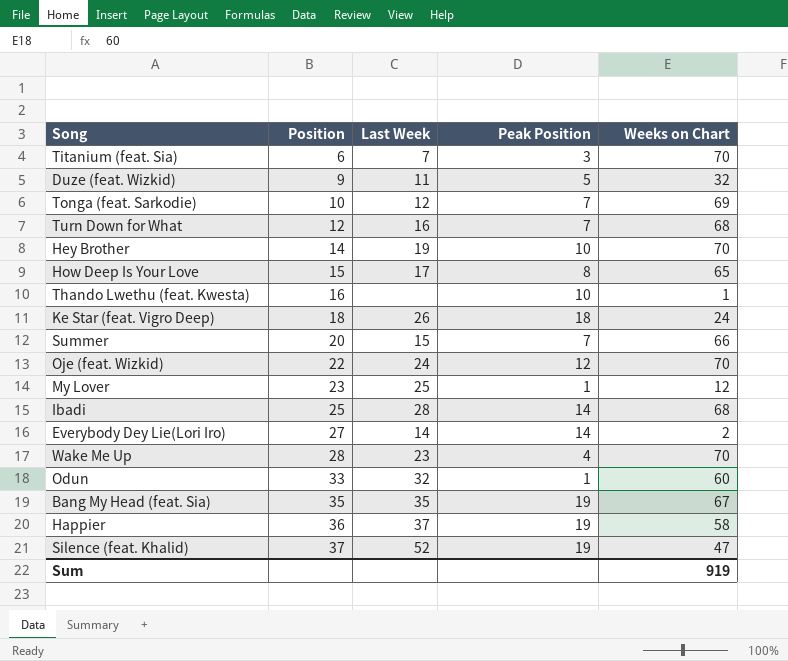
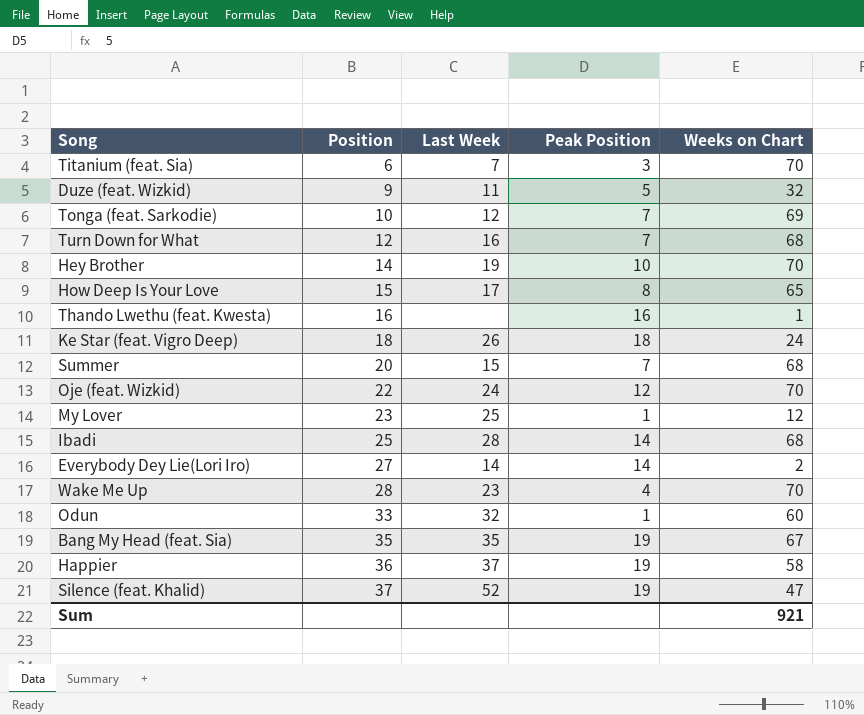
Thando Lwethu (feat. Kwesta) | Peak Position: 10 -> 16
Summer | Weeks on Chart: 66 -> 68
Sum | Weeks on Chart: 919 -> 921

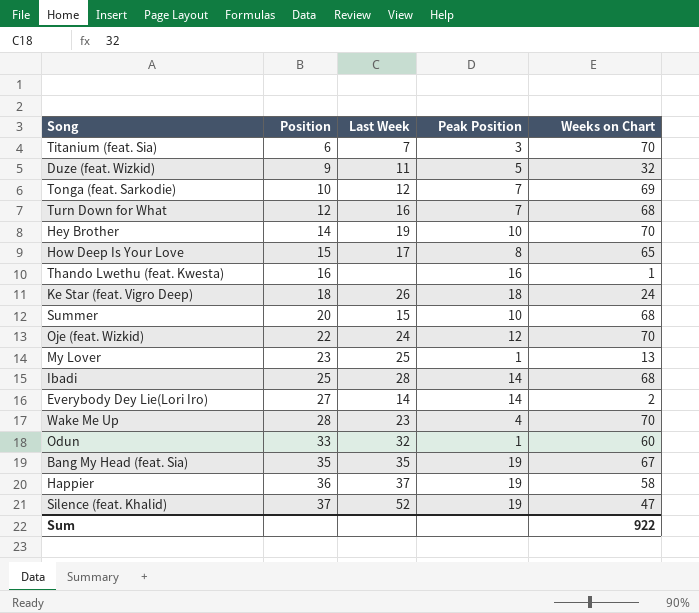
Summer | Peak Position: 7 -> 10
My Lover | Weeks on Chart: 12 -> 13
Sum | Weeks on Chart: 921 -> 922

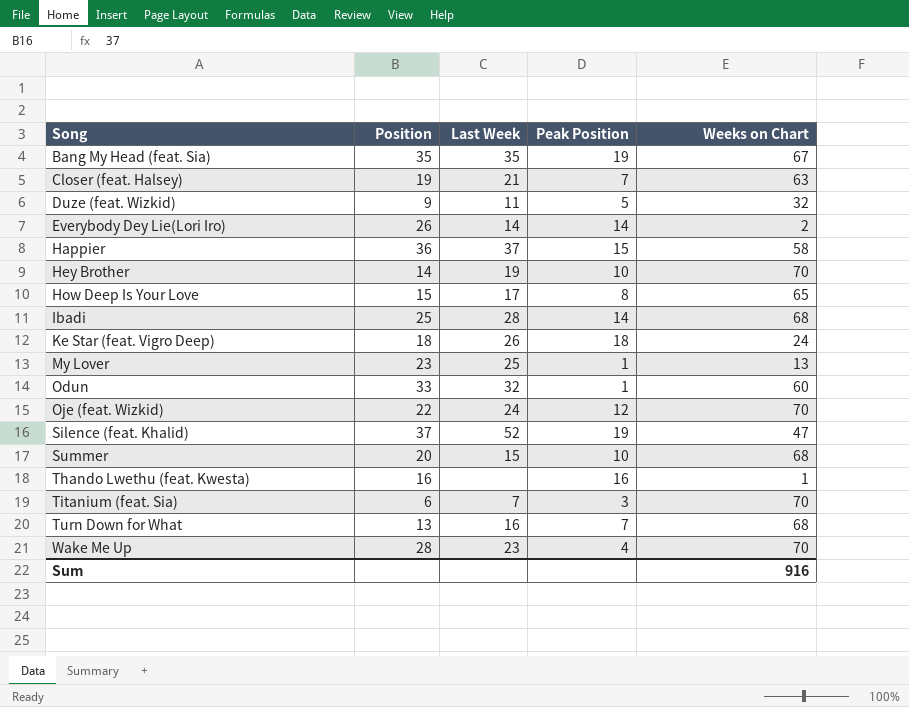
row order: Position ascending -> Song ascending
row Tonga (feat. Sarkodie): 10 | 12 | 7 | 69 -> none
row Closer (feat. Halsey): none -> 19 | 21 | 7 | 63
Everybody Dey Lie(Lori Iro) | Position: 27 -> 26
Happier | Peak Position: 19 -> 15
Turn Down for What | Position: 12 -> 13
Sum | Weeks on Chart: 922 -> 916

